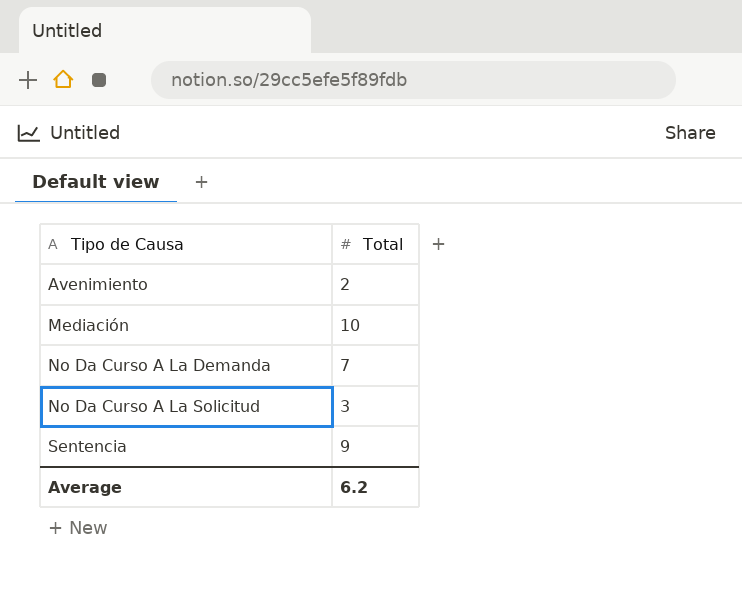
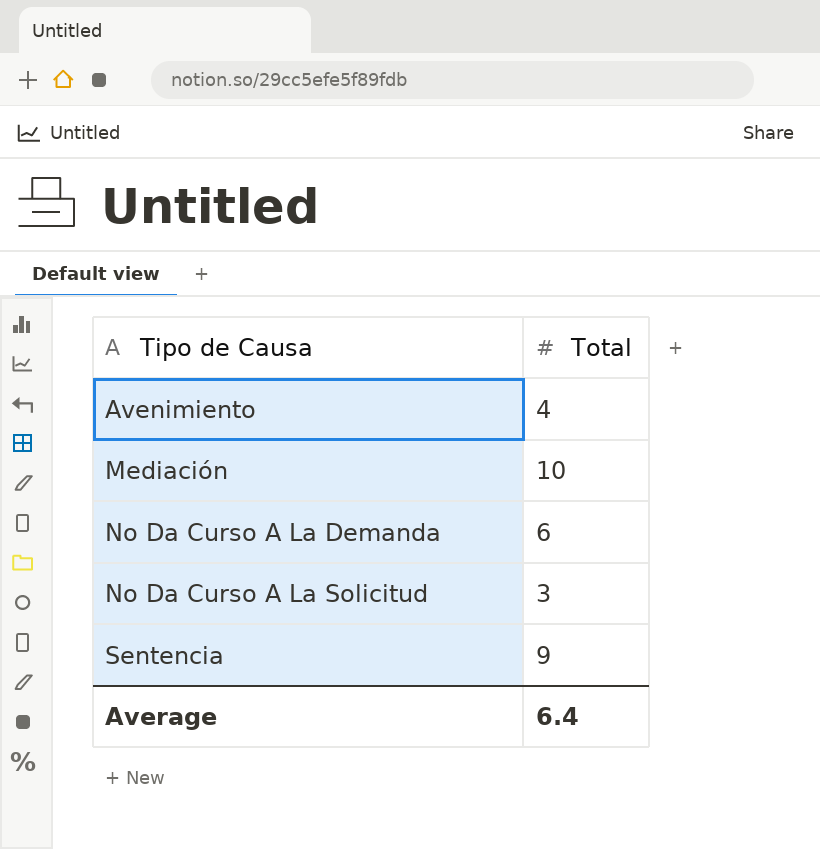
Avenimiento | Total: 2 -> 4
No Da Curso A La Demanda | Total: 7 -> 6
Average | Total: 6.2 -> 6.4

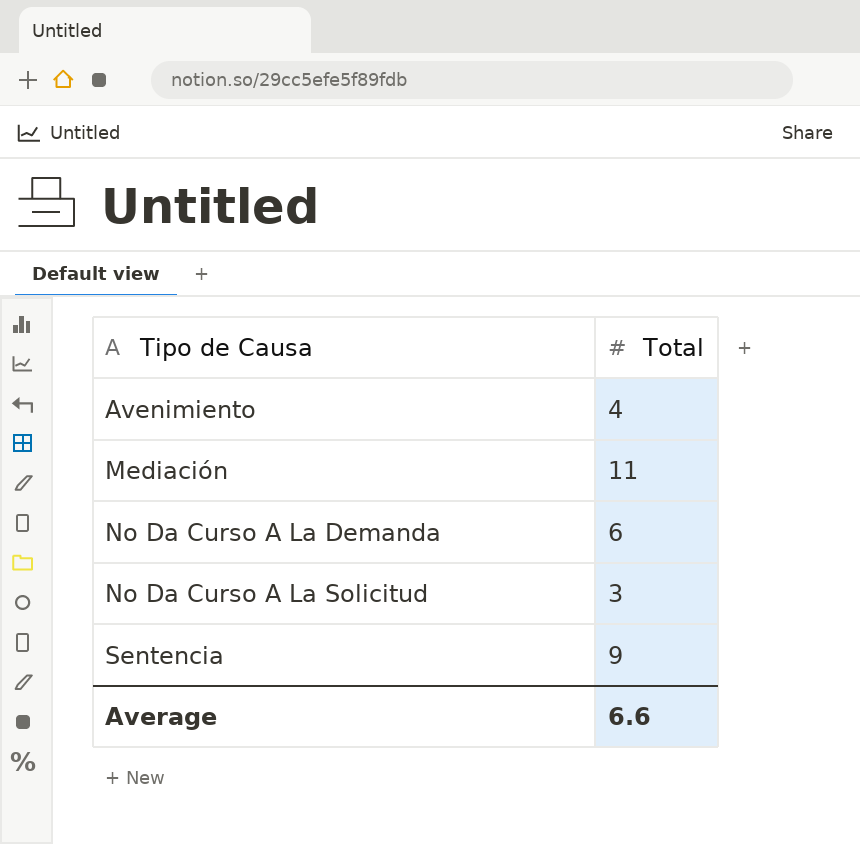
Mediación | Total: 10 -> 11
Average | Total: 6.4 -> 6.6

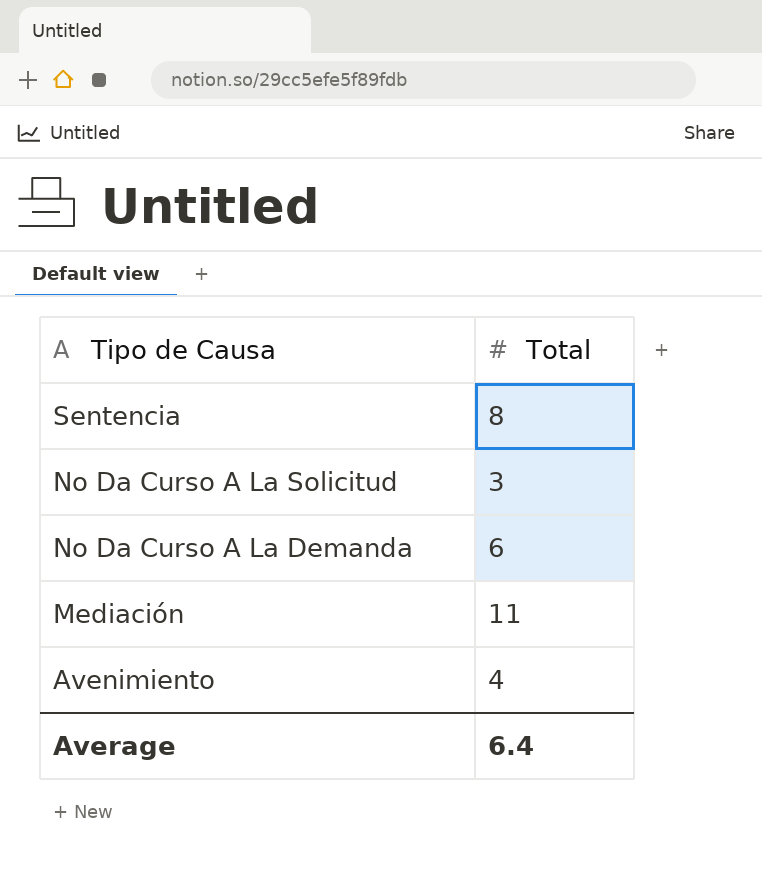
row order: Tipo de Causa ascending -> Tipo de Causa descending
Sentencia | Total: 9 -> 8
Average | Total: 6.6 -> 6.4

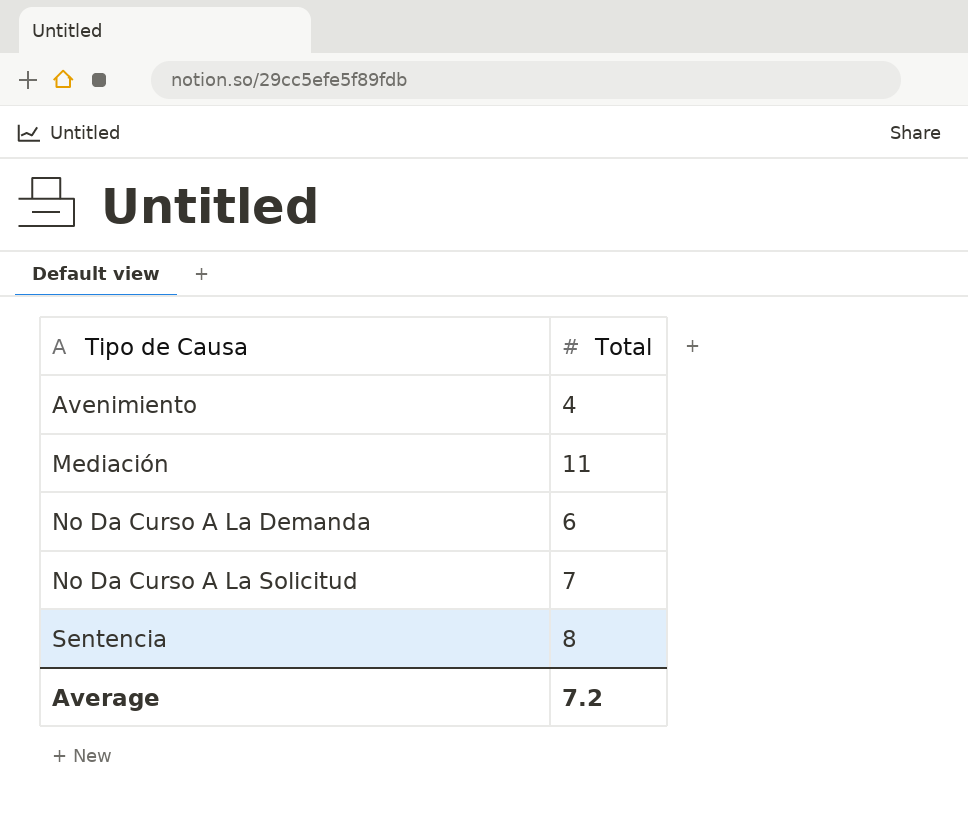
row order: Tipo de Causa descending -> Tipo de Causa ascending
No Da Curso A La Solicitud | Total: 3 -> 7
Average | Total: 6.4 -> 7.2

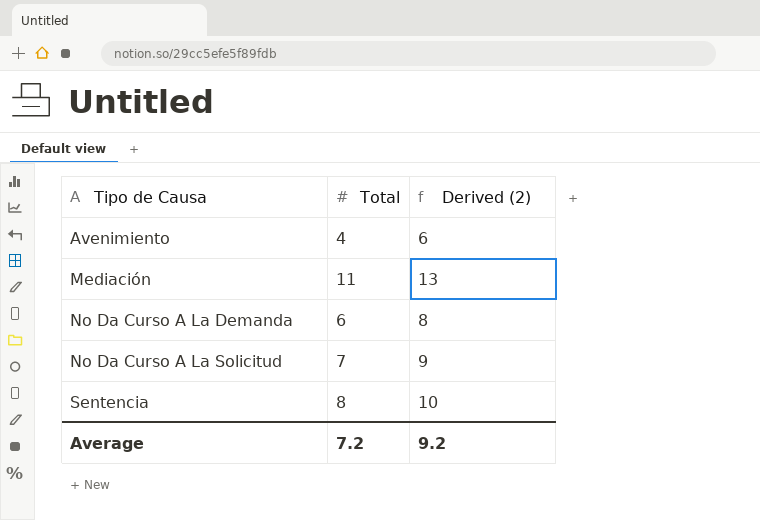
column Derived (2) | formula: none -> [Total] + 2

